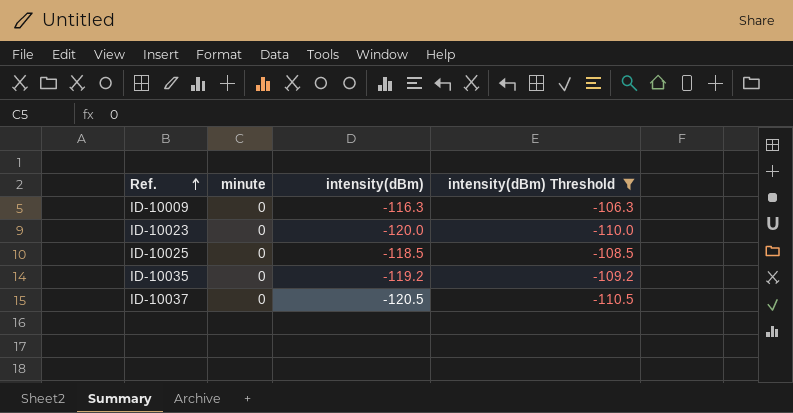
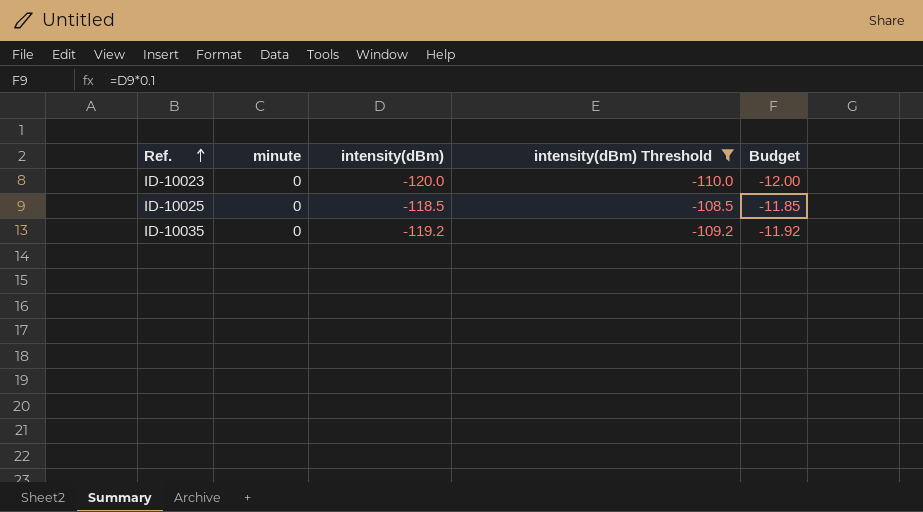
column Budget | formula: none -> [intensity(dBm)] * 0.1
row ID-10009: 0 | -116.3 | -106.3 -> none
row ID-10037: 0 | -120.5 | -110.5 -> none

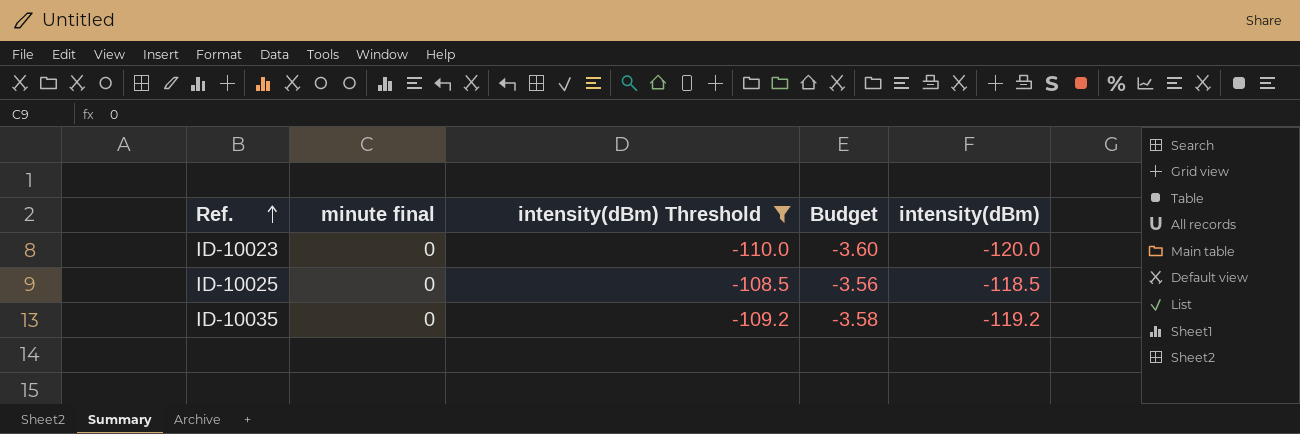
column name: minute -> minute final
column Budget | formula: [intensity(dBm)] * 0.1 -> [intensity(dBm)] * 0.03
column intensity(dBm) | position: 3 -> 5

